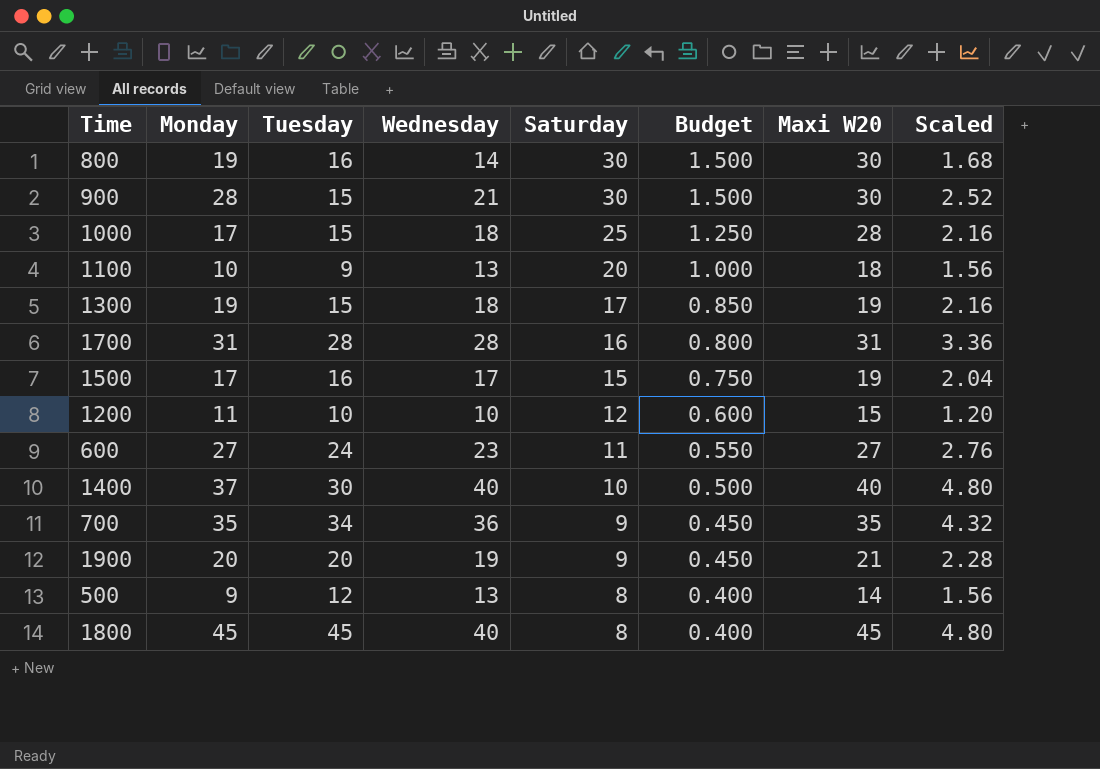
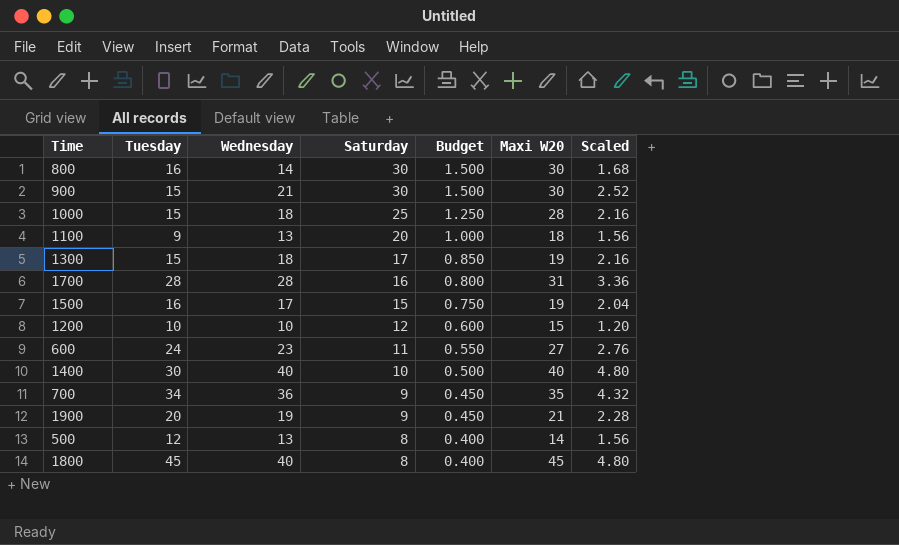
column Monday | position: 2 -> none

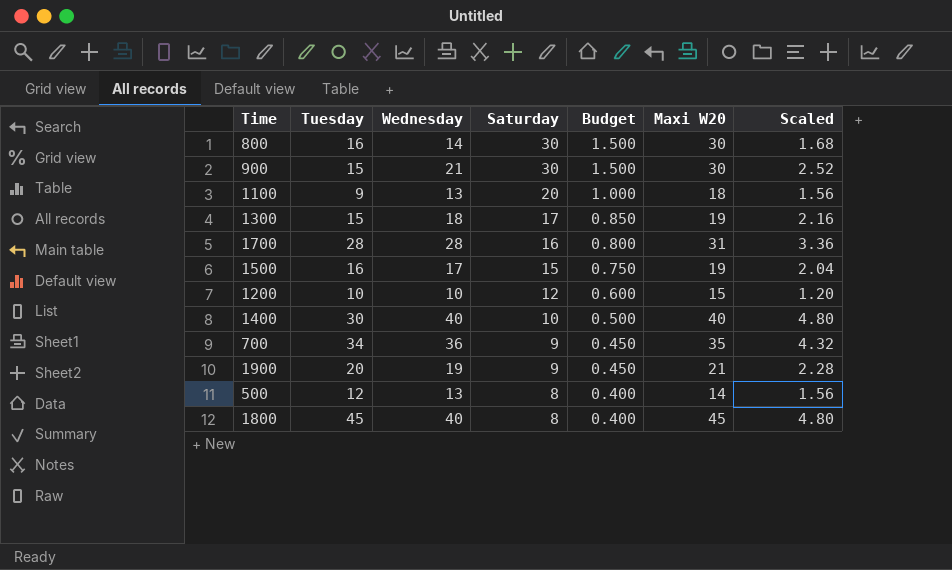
row 1000: 15 | 18 | 25 | 1.250 | 28 | 2.16 -> none
row 600: 24 | 23 | 11 | 0.550 | 27 | 2.76 -> none

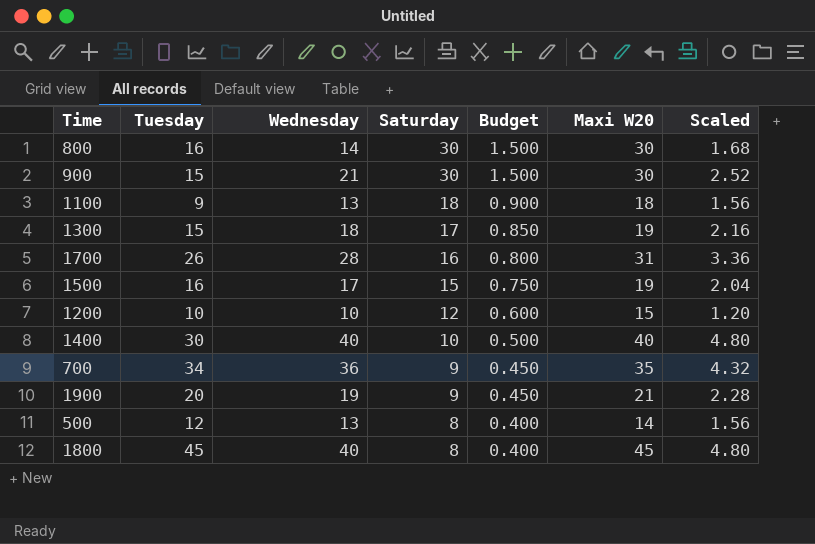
1100 | Saturday: 20 -> 18
1100 | Budget: 1.000 -> 0.900
1700 | Tuesday: 28 -> 26

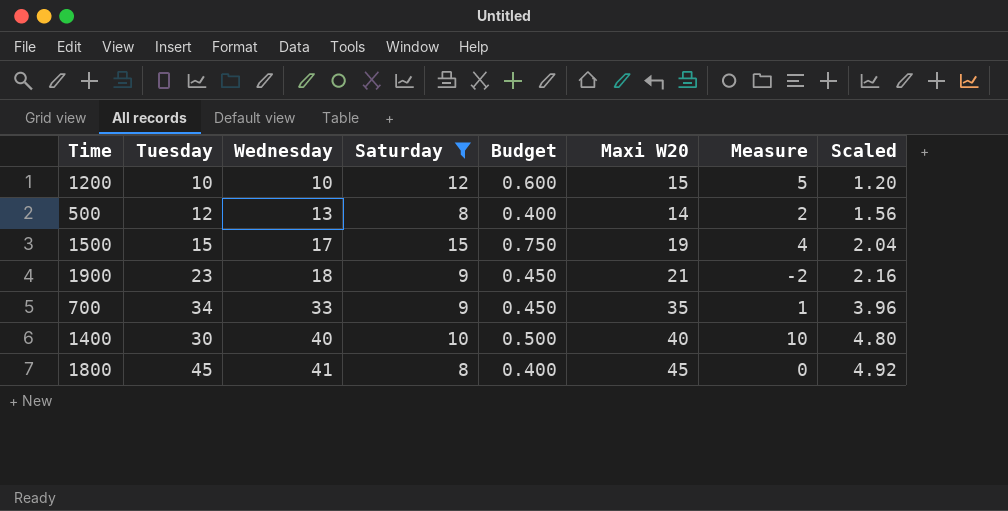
filter: none -> Saturday <= 15
row order: Saturday descending -> Wednesday ascending
column Measure | formula: none -> [Maxi W20] - [Tuesday]
1500 | Tuesday: 16 -> 15
1900 | Tuesday: 20 -> 23
1900 | Wednesday: 19 -> 18
1900 | Scaled: 2.28 -> 2.16
700 | Wednesday: 36 -> 33
700 | Scaled: 4.32 -> 3.96
1800 | Wednesday: 40 -> 41
1800 | Scaled: 4.80 -> 4.92

